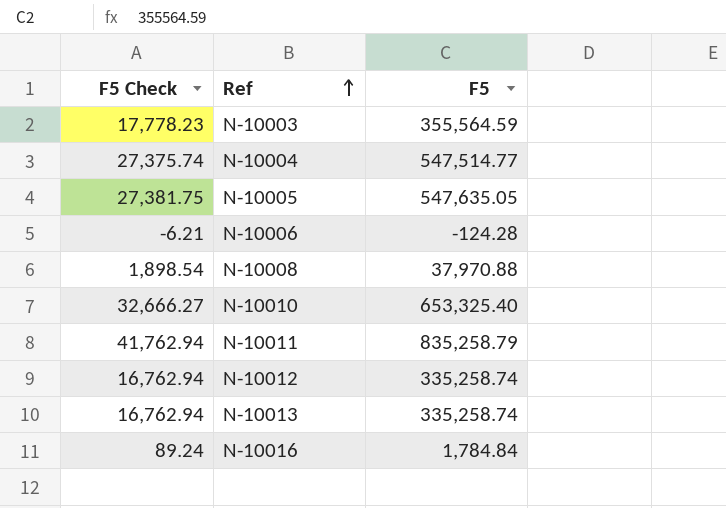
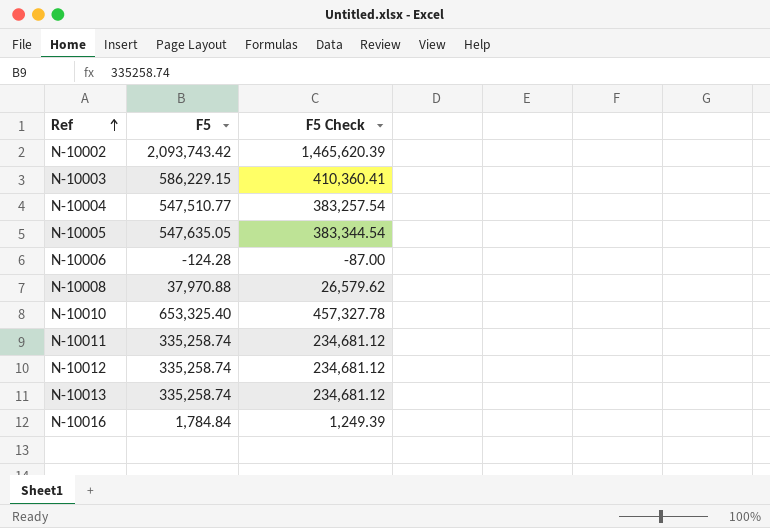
column F5 Check | formula: [F5] * 0.05 -> [F5] * 0.7
column F5 Check | position: 1 -> 3
row N-10002: none -> 2,093,743.42 | 1,465,620.39
N-10003 | F5: 355,564.59 -> 586,229.15
N-10004 | F5: 547,514.77 -> 547,510.77
N-10011 | F5: 835,258.79 -> 335,258.74

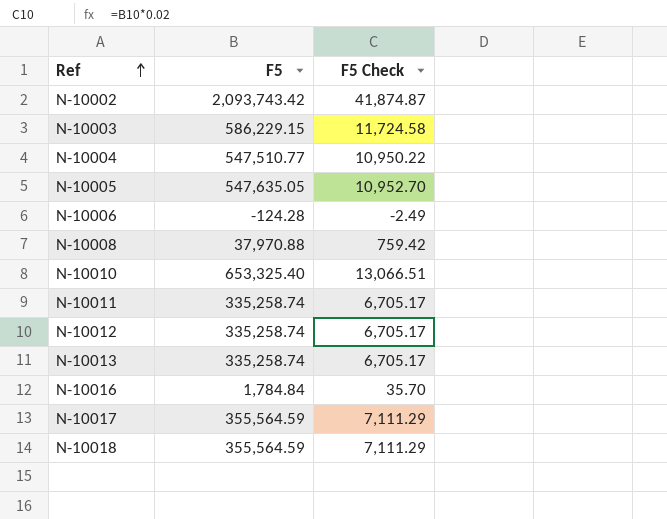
column F5 Check | formula: [F5] * 0.7 -> [F5] * 0.02
row N-10017: none -> 355,564.59 | 7,111.29
row N-10018: none -> 355,564.59 | 7,111.29

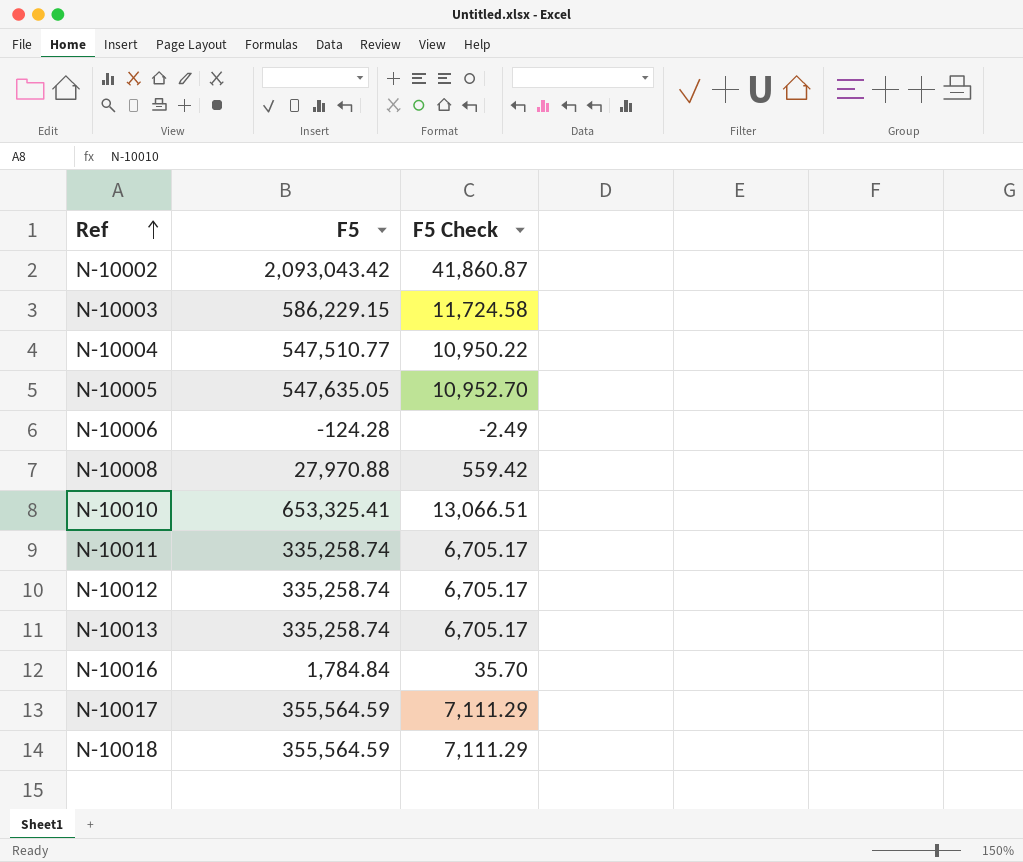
N-10002 | F5: 2,093,743.42 -> 2,093,043.42
N-10002 | F5 Check: 41,874.87 -> 41,860.87
N-10008 | F5: 37,970.88 -> 27,970.88
N-10008 | F5 Check: 759.42 -> 559.42
N-10010 | F5: 653,325.40 -> 653,325.41

